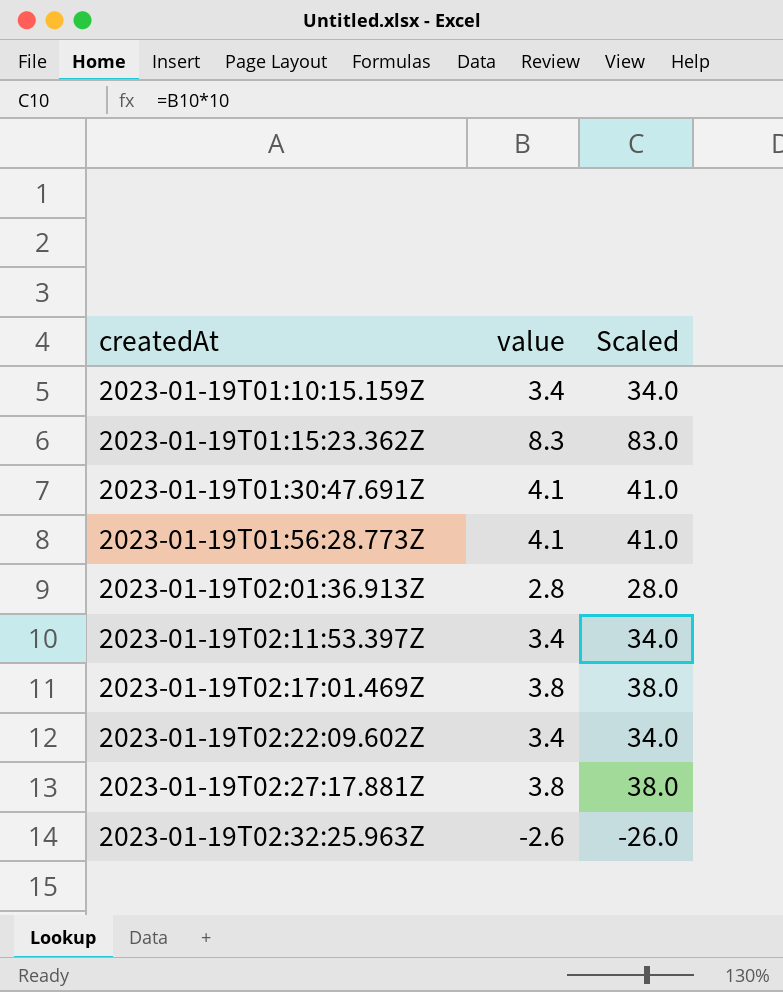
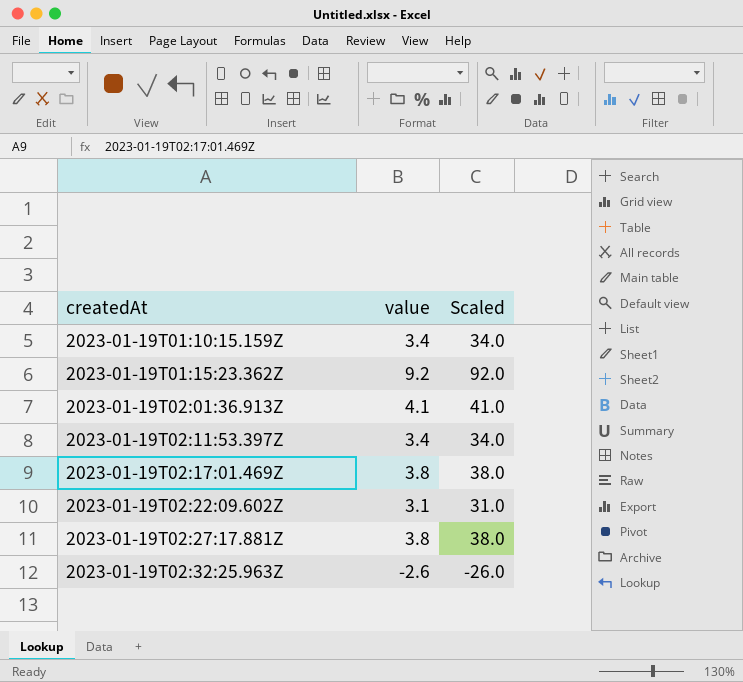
row 2023-01-19T01:30:47.691Z: 4.1 | 41.0 -> none
row 2023-01-19T01:56:28.773Z: 4.1 | 41.0 -> none
2023-01-19T01:15:23.362Z | value: 8.3 -> 9.2
2023-01-19T01:15:23.362Z | Scaled: 83.0 -> 92.0
2023-01-19T02:01:36.913Z | value: 2.8 -> 4.1
2023-01-19T02:01:36.913Z | Scaled: 28.0 -> 41.0
2023-01-19T02:22:09.602Z | value: 3.4 -> 3.1
2023-01-19T02:22:09.602Z | Scaled: 34.0 -> 31.0

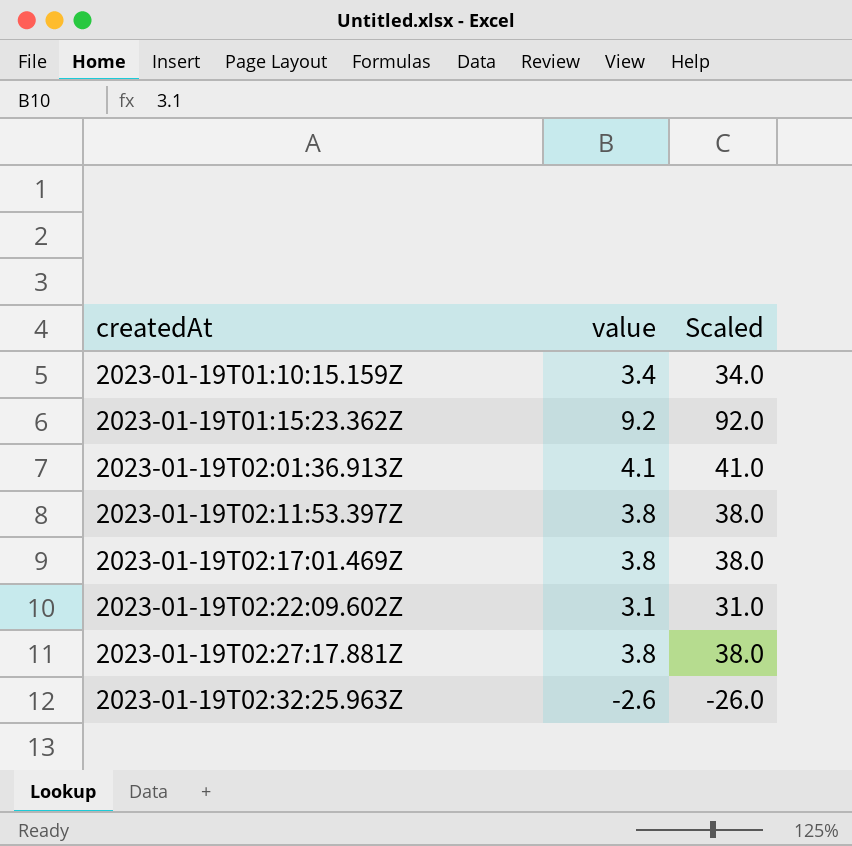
2023-01-19T02:11:53.397Z | value: 3.4 -> 3.8
2023-01-19T02:11:53.397Z | Scaled: 34.0 -> 38.0

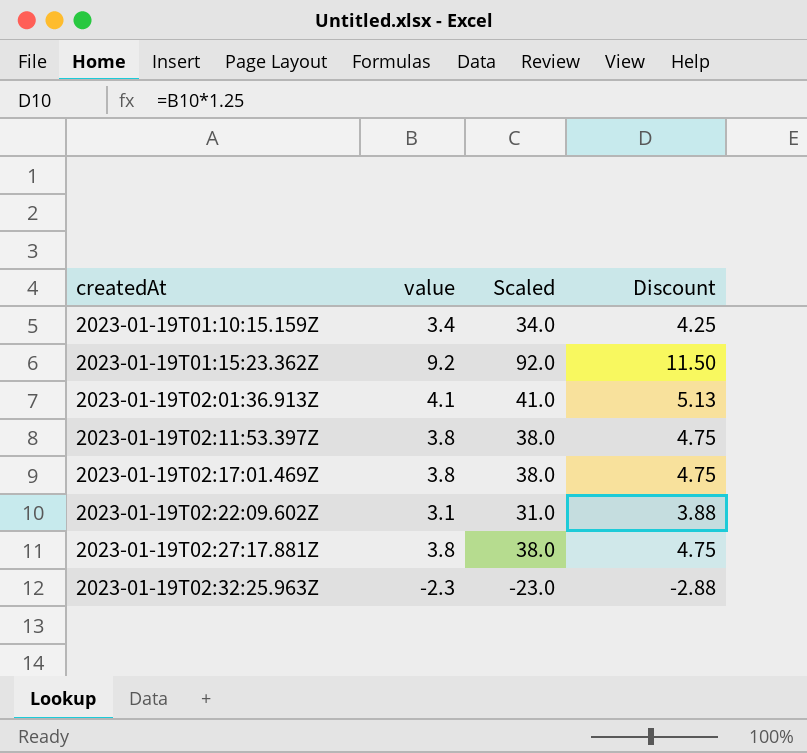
column Discount | formula: none -> [value] * 1.25
2023-01-19T02:32:25.963Z | value: -2.6 -> -2.3
2023-01-19T02:32:25.963Z | Scaled: -26.0 -> -23.0

